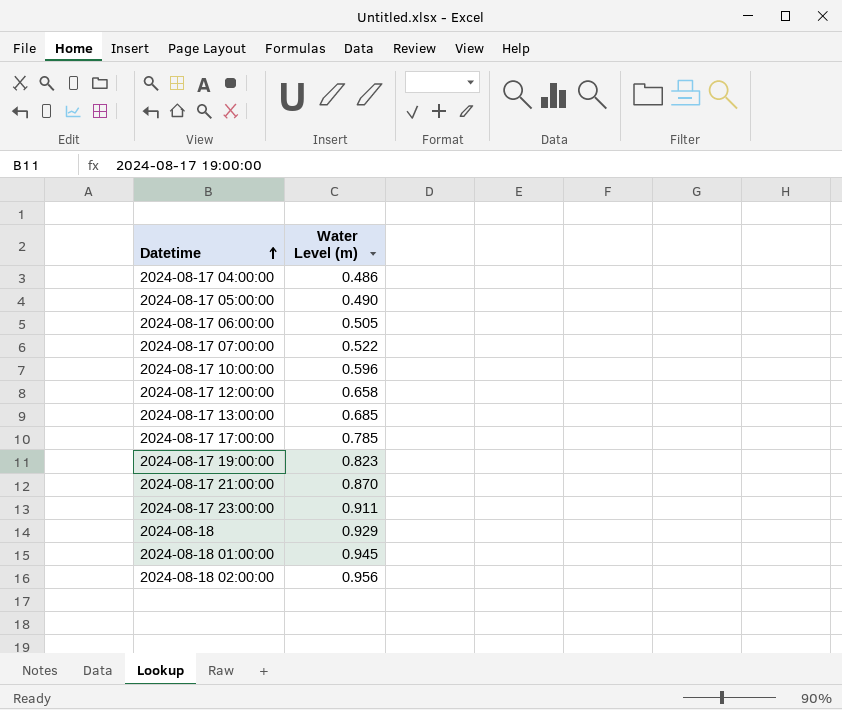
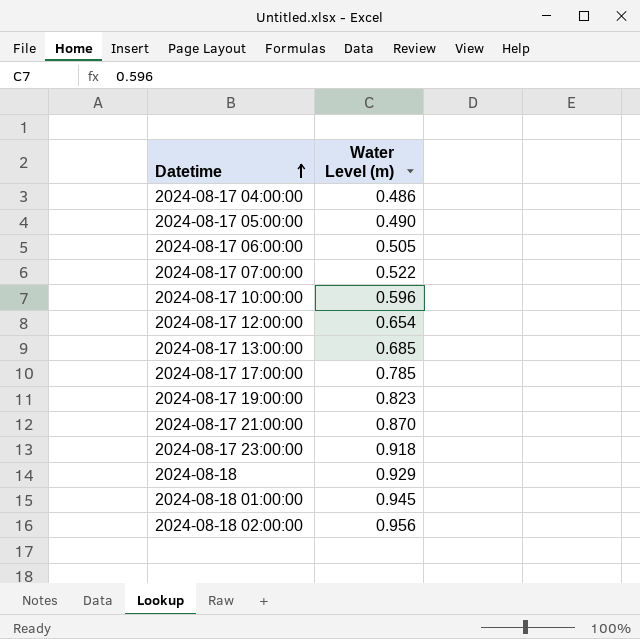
2024-08-17 12:00:00 | Water Level (m): 0.658 -> 0.654
2024-08-17 23:00:00 | Water Level (m): 0.911 -> 0.918

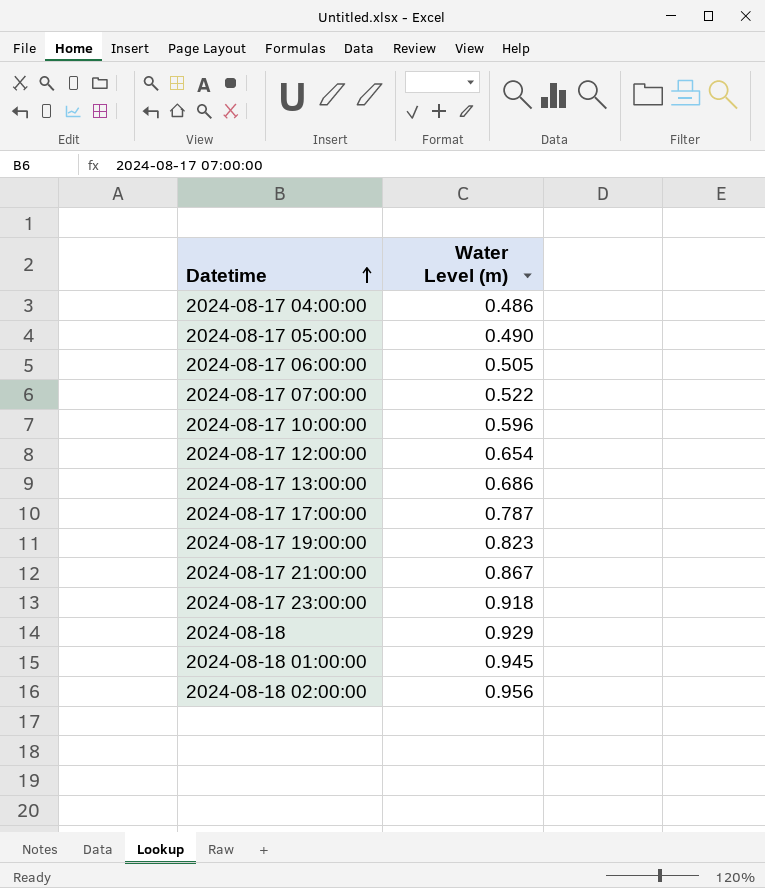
2024-08-17 13:00:00 | Water Level (m): 0.685 -> 0.686
2024-08-17 17:00:00 | Water Level (m): 0.785 -> 0.787
2024-08-17 21:00:00 | Water Level (m): 0.870 -> 0.867

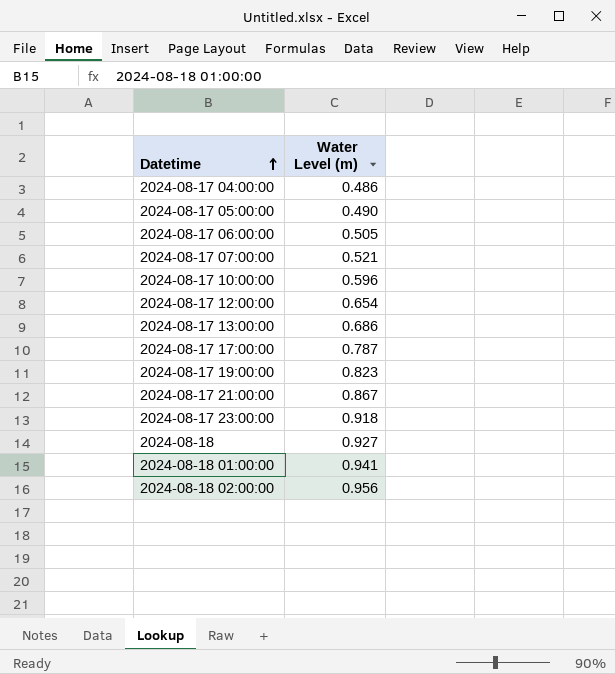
2024-08-17 07:00:00 | Water Level (m): 0.522 -> 0.521
2024-08-18 | Water Level (m): 0.929 -> 0.927
2024-08-18 01:00:00 | Water Level (m): 0.945 -> 0.941

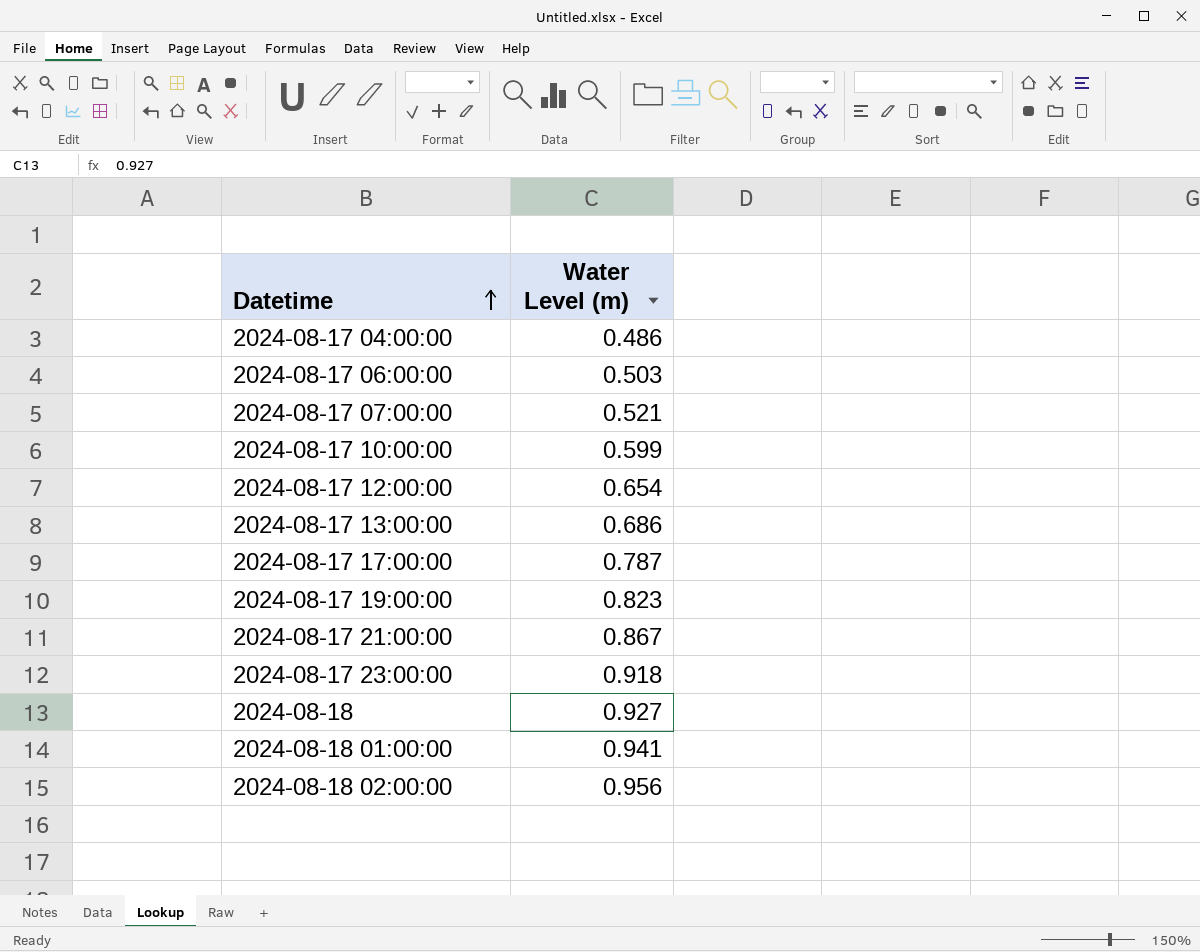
row 2024-08-17 05:00:00: 0.490 -> none
2024-08-17 06:00:00 | Water Level (m): 0.505 -> 0.503
2024-08-17 10:00:00 | Water Level (m): 0.596 -> 0.599

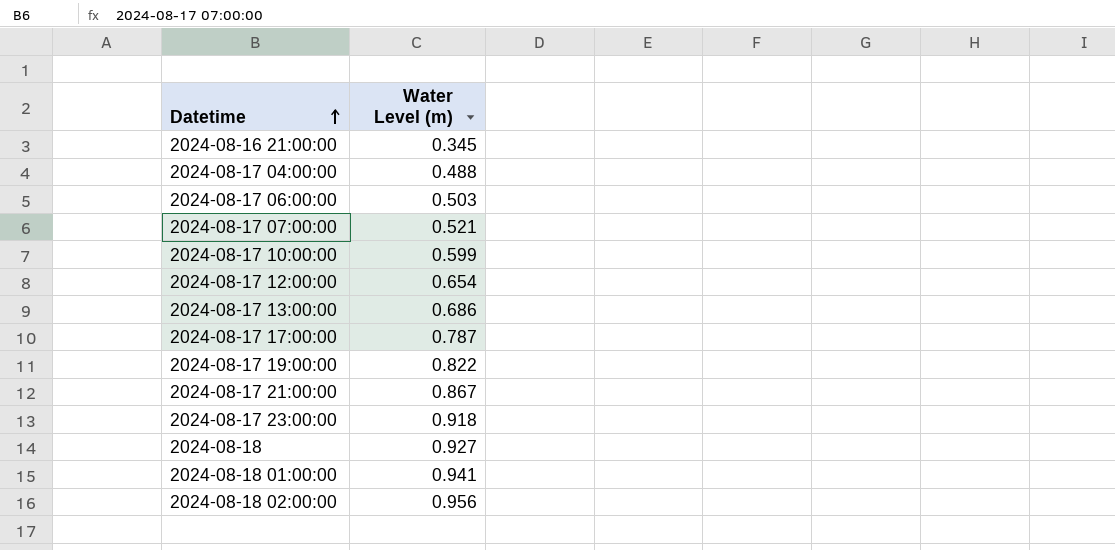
row 2024-08-16 21:00:00: none -> 0.345
2024-08-17 04:00:00 | Water Level (m): 0.486 -> 0.488
2024-08-17 19:00:00 | Water Level (m): 0.823 -> 0.822

